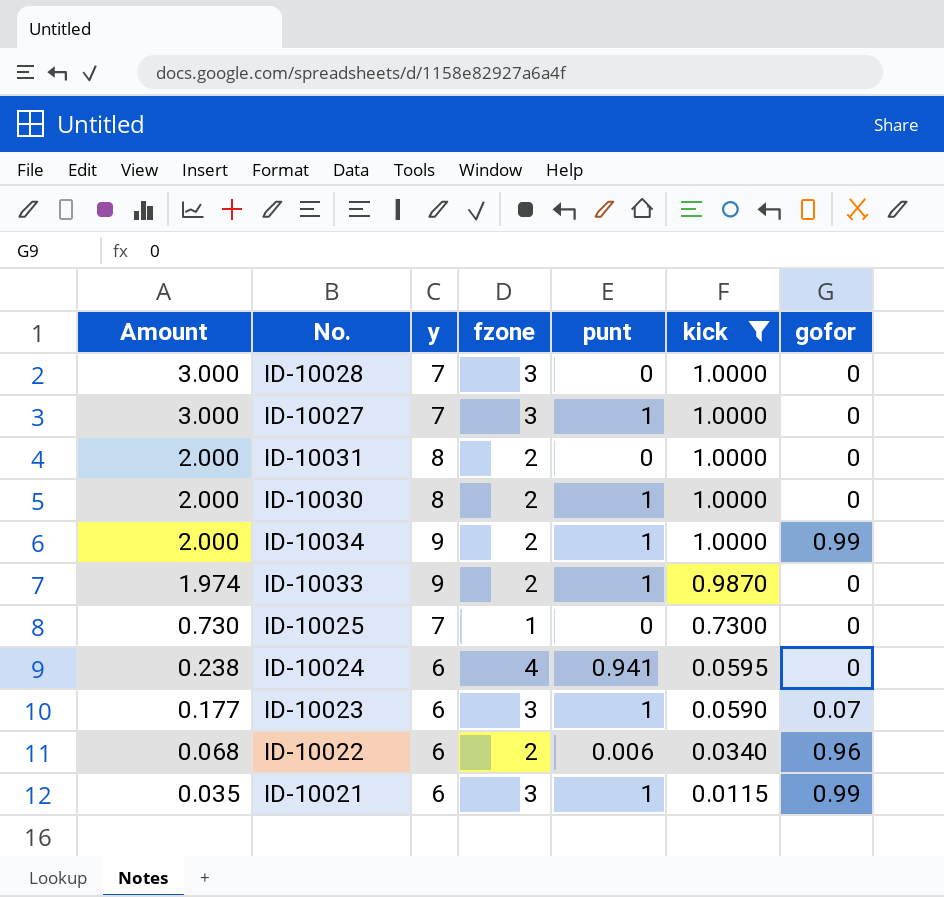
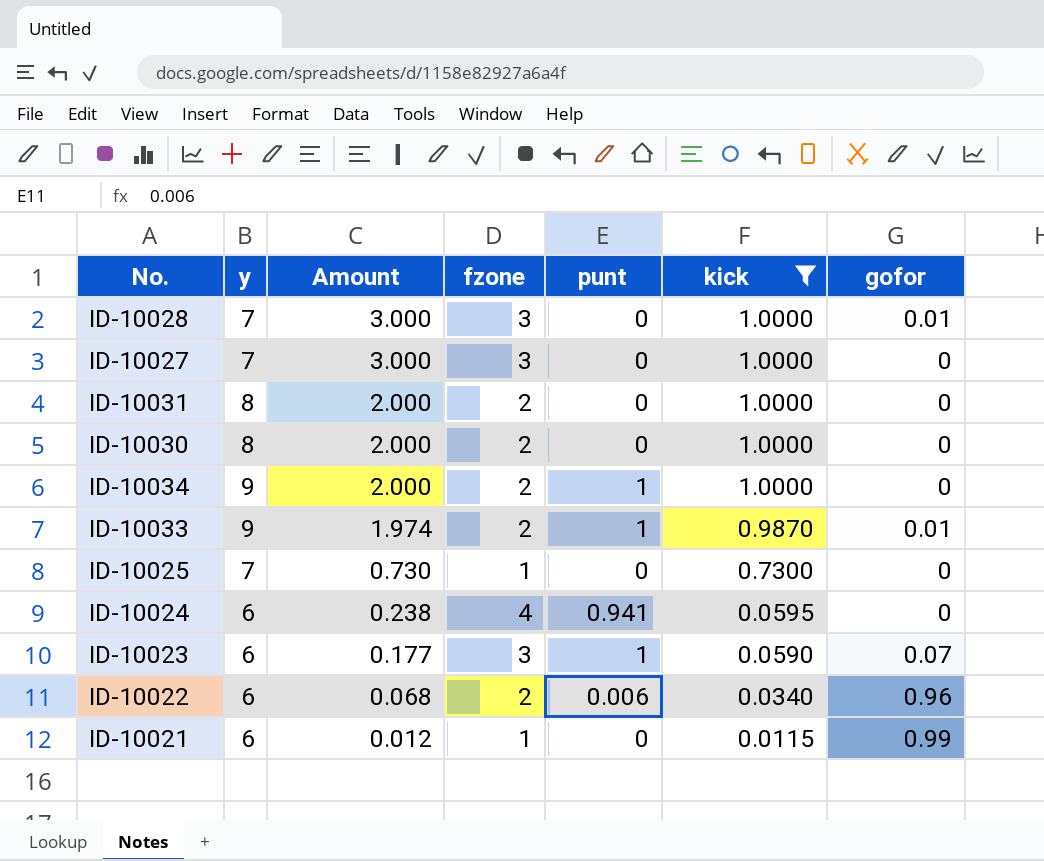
column Amount | position: 1 -> 3
ID-10028 | gofor: 0 -> 0.01
ID-10027 | punt: 1 -> 0
ID-10030 | punt: 1 -> 0
ID-10034 | gofor: 0.99 -> 0
ID-10033 | gofor: 0 -> 0.01
ID-10021 | Amount: 0.035 -> 0.012
ID-10021 | fzone: 3 -> 1
ID-10021 | punt: 1 -> 0

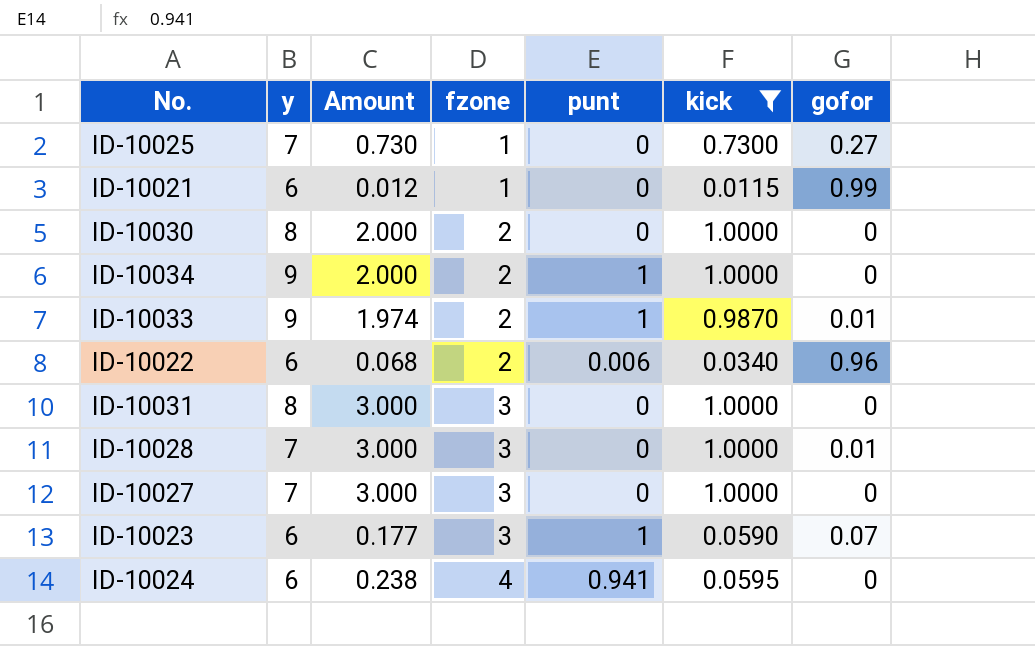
row order: Amount descending -> fzone ascending
ID-10025 | gofor: 0 -> 0.27
ID-10031 | Amount: 2.000 -> 3.000
ID-10031 | fzone: 2 -> 3

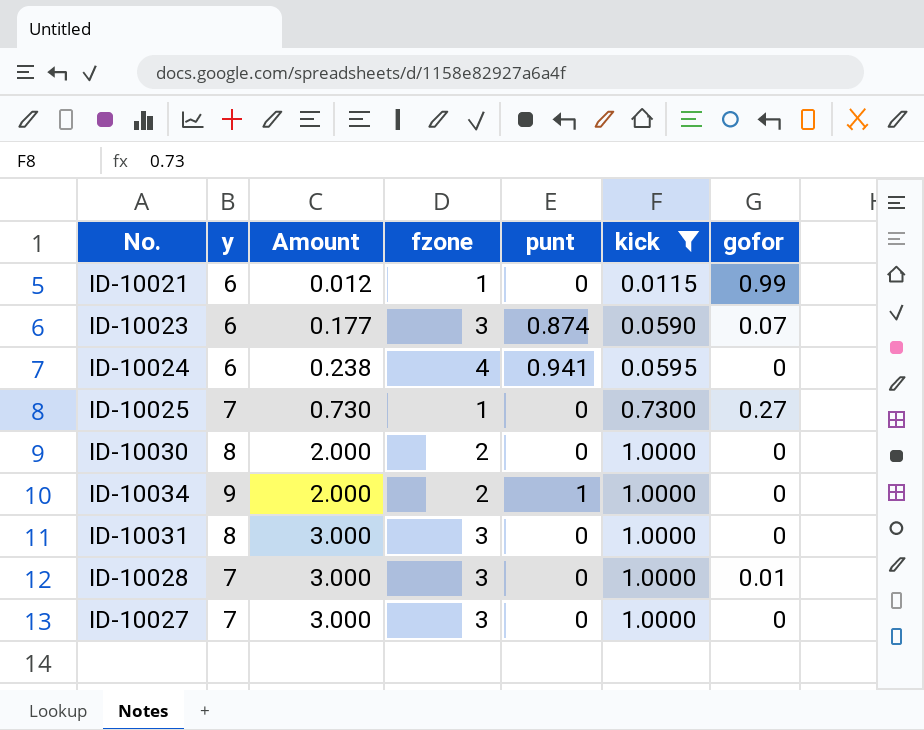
row order: fzone ascending -> Amount ascending
row ID-10033: 9 | 1.974 | 2 | 1 | 0.9870 | 0.01 -> none
row ID-10022: 6 | 0.068 | 2 | 0.006 | 0.0340 | 0.96 -> none
ID-10023 | punt: 1 -> 0.874

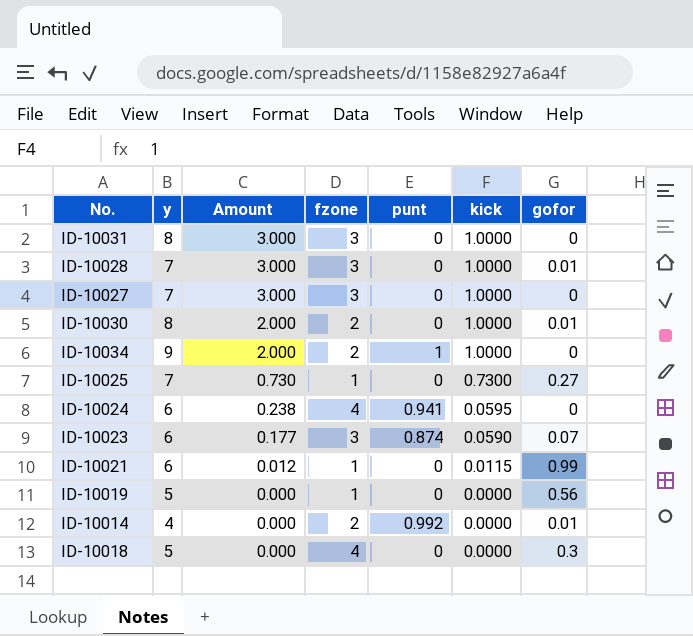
filter: kick != 0.0000 -> none
row order: Amount ascending -> Amount descending
ID-10030 | gofor: 0 -> 0.01

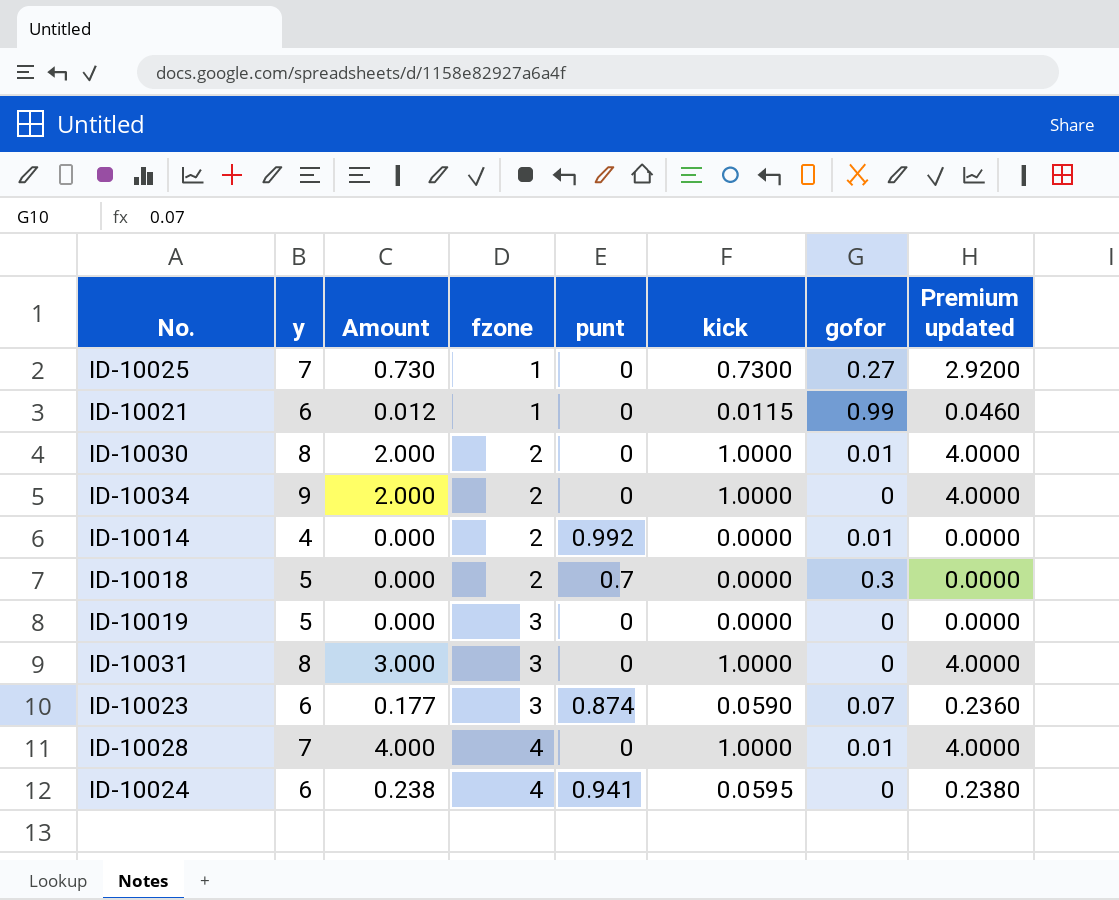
row order: Amount descending -> fzone ascending
column Premium updated | formula: none -> [kick] * 4
row ID-10027: 7 | 3.000 | 3 | 0 | 1.0000 | 0 -> none
ID-10034 | punt: 1 -> 0
ID-10018 | fzone: 4 -> 2
ID-10018 | punt: 0 -> 0.7
ID-10019 | fzone: 1 -> 3
ID-10019 | gofor: 0.56 -> 0
ID-10028 | Amount: 3.000 -> 4.000
ID-10028 | fzone: 3 -> 4

